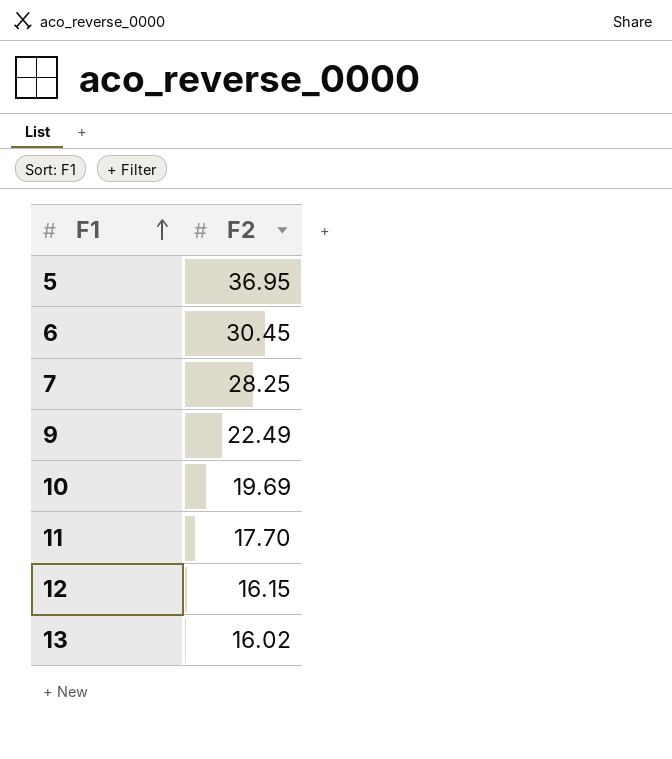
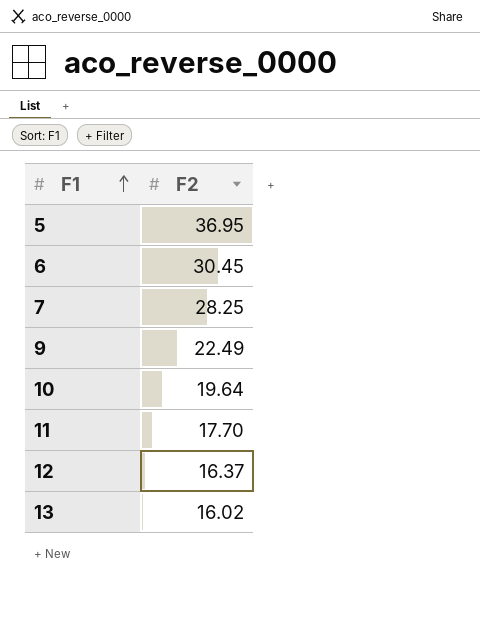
10 | F2: 19.69 -> 19.64
12 | F2: 16.15 -> 16.37

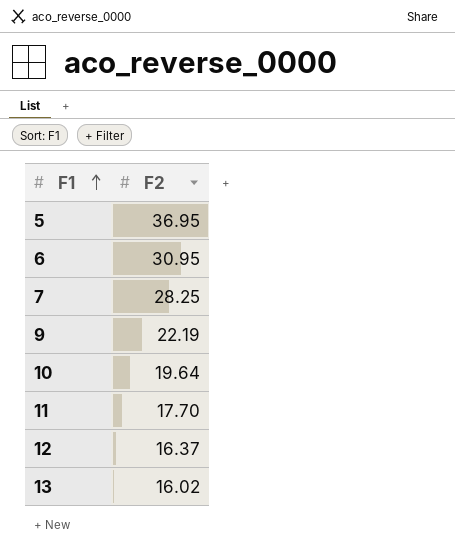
6 | F2: 30.45 -> 30.95
9 | F2: 22.49 -> 22.19

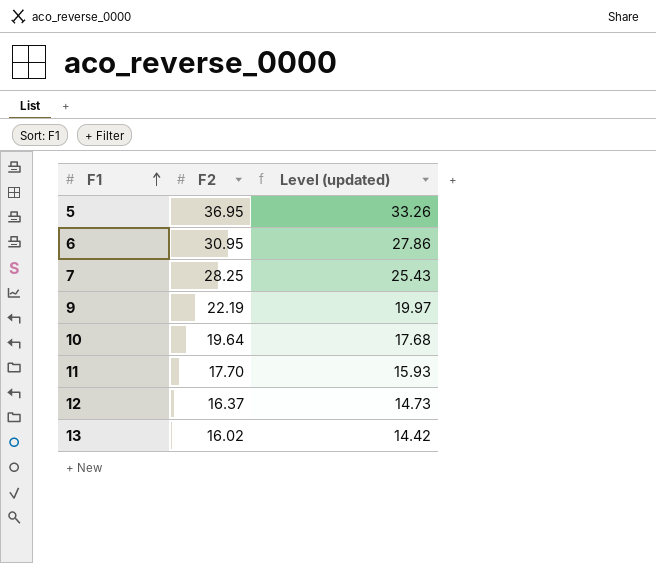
column Level (updated) | formula: none -> [F2] * 0.9

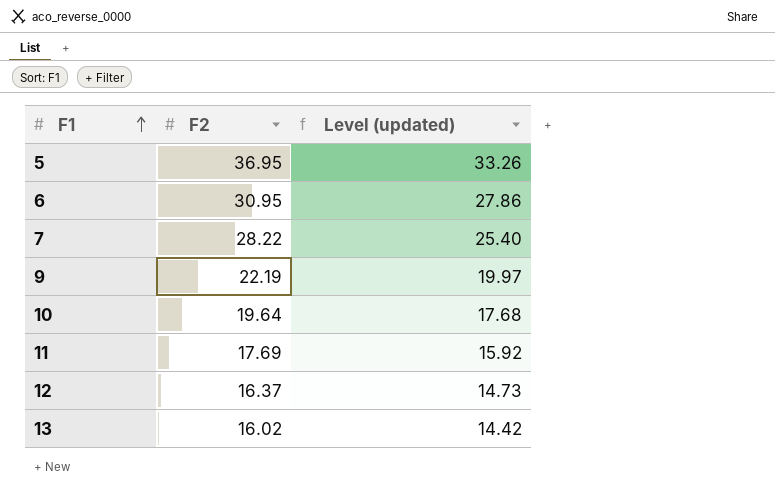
7 | F2: 28.25 -> 28.22
7 | Level (updated): 25.43 -> 25.40
11 | F2: 17.70 -> 17.69
11 | Level (updated): 15.93 -> 15.92

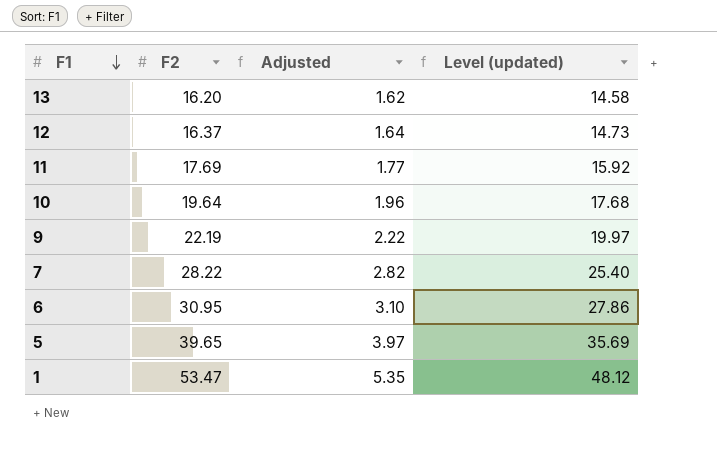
row order: F1 ascending -> F1 descending
column Adjusted | formula: none -> [F2] * 0.1
13 | F2: 16.02 -> 16.20
13 | Level (updated): 14.42 -> 14.58
5 | F2: 36.95 -> 39.65
5 | Level (updated): 33.26 -> 35.69
row 1: none -> 53.47 | 5.35 | 48.12

